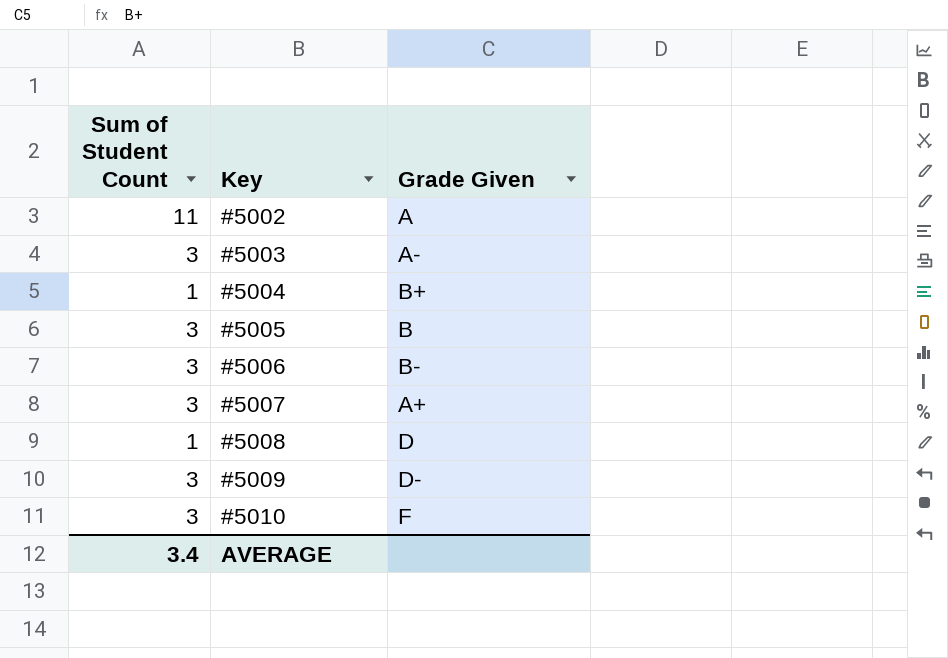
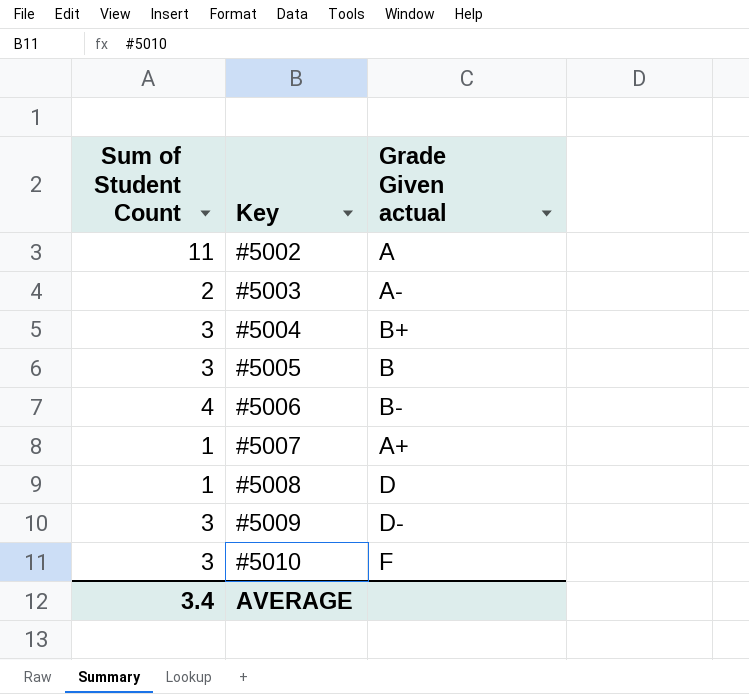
column name: Grade Given -> Grade Given actual
#5003 | Sum of Student Count: 3 -> 2
#5004 | Sum of Student Count: 1 -> 3
#5006 | Sum of Student Count: 3 -> 4
#5007 | Sum of Student Count: 3 -> 1

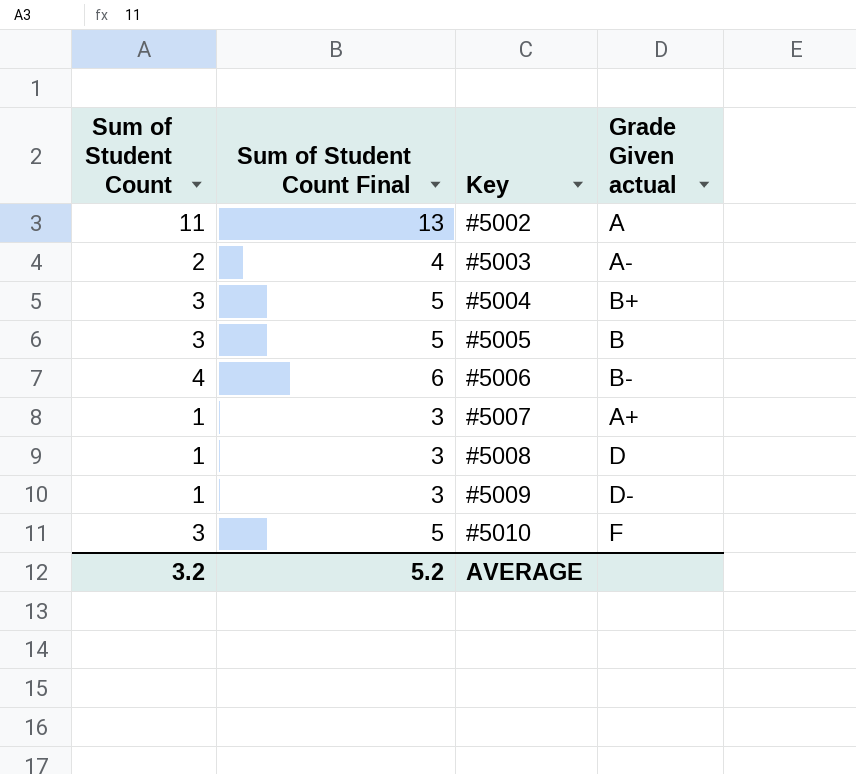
column Sum of Student Count Final | formula: none -> [Sum of Student Count] + 2
#5009 | Sum of Student Count: 3 -> 1
AVERAGE | Sum of Student Count: 3.4 -> 3.2

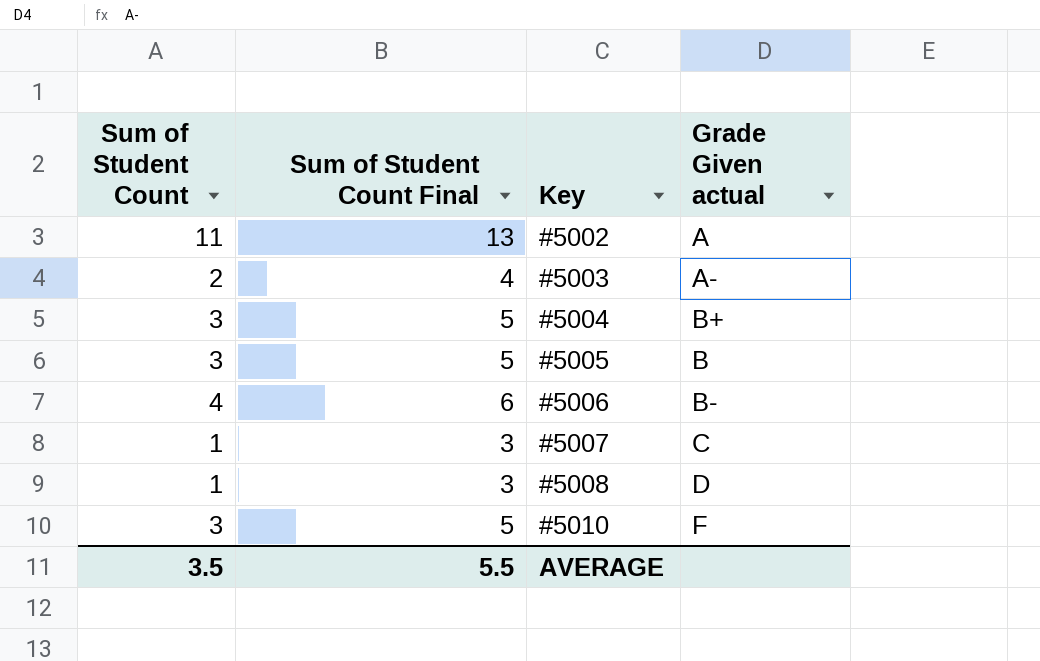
row #5009: 1 | 3 | D- -> none
#5007 | Grade Given actual: A+ -> C
AVERAGE | Sum of Student Count: 3.2 -> 3.5
AVERAGE | Sum of Student Count Final: 5.2 -> 5.5

